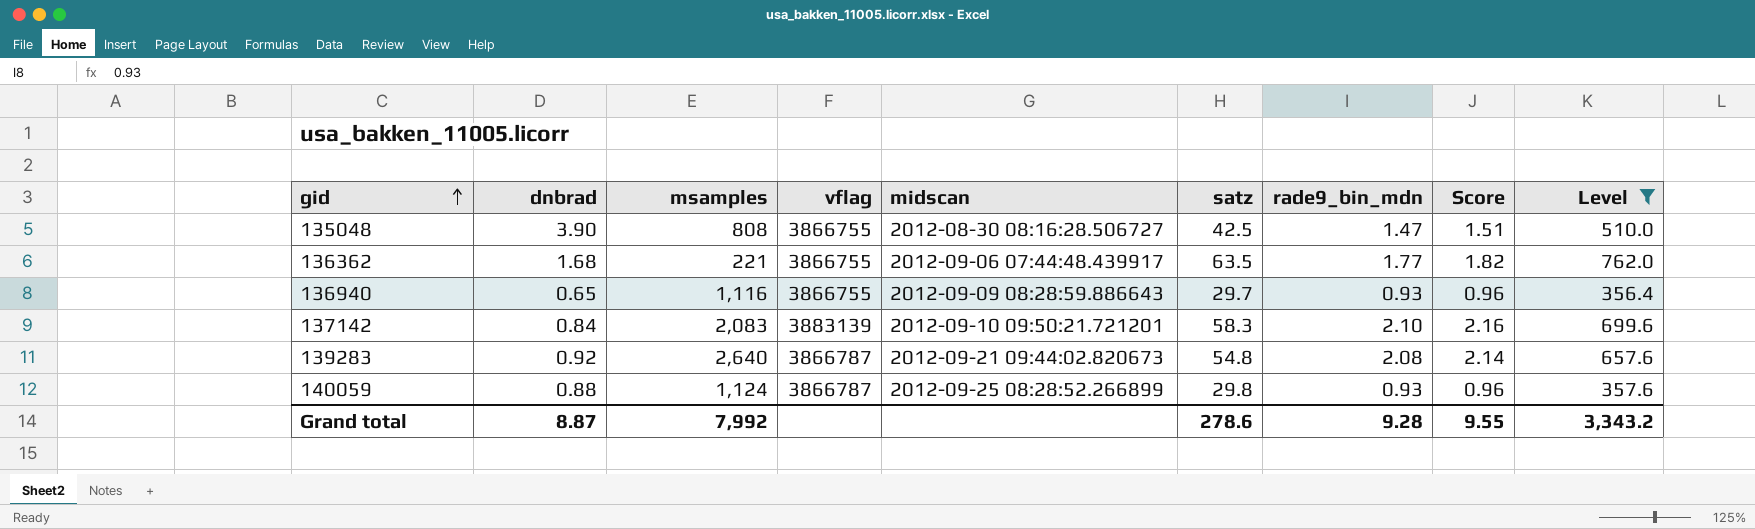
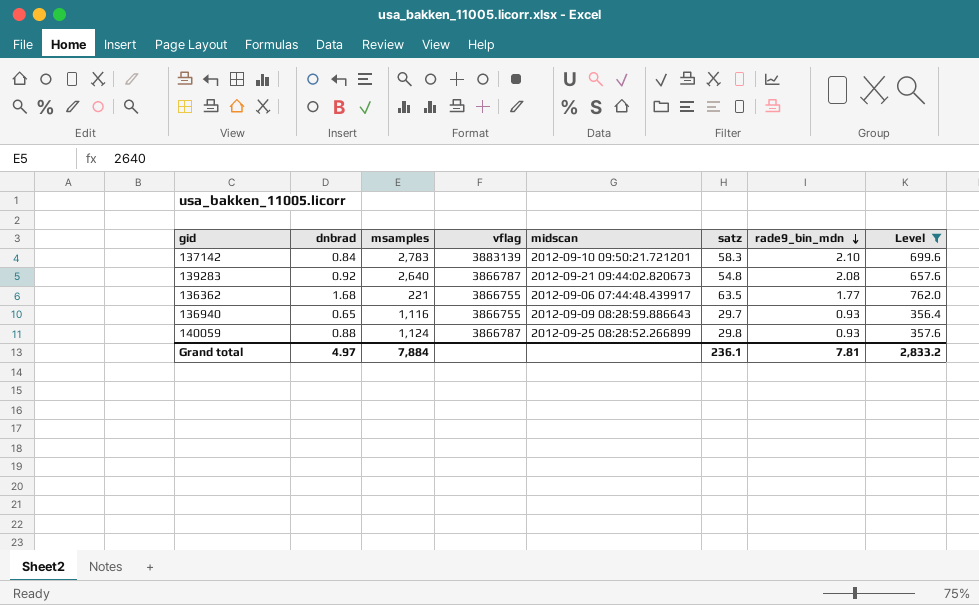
row order: gid ascending -> rade9_bin_mdn descending
column Score | formula: [rade9_bin_mdn] * 1.03 -> none
row 135048: 3.90 | 808 | 3866755 | 2012-08-30 08:16:28.506727 | 42.5 | 1.47 | 1.51 | 510.0 -> none
137142 | msamples: 2,083 -> 2,783
Grand total | dnbrad: 8.87 -> 4.97
Grand total | msamples: 7,992 -> 7,884
Grand total | satz: 278.6 -> 236.1
Grand total | rade9_bin_mdn: 9.28 -> 7.81
Grand total | Level: 3,343.2 -> 2,833.2

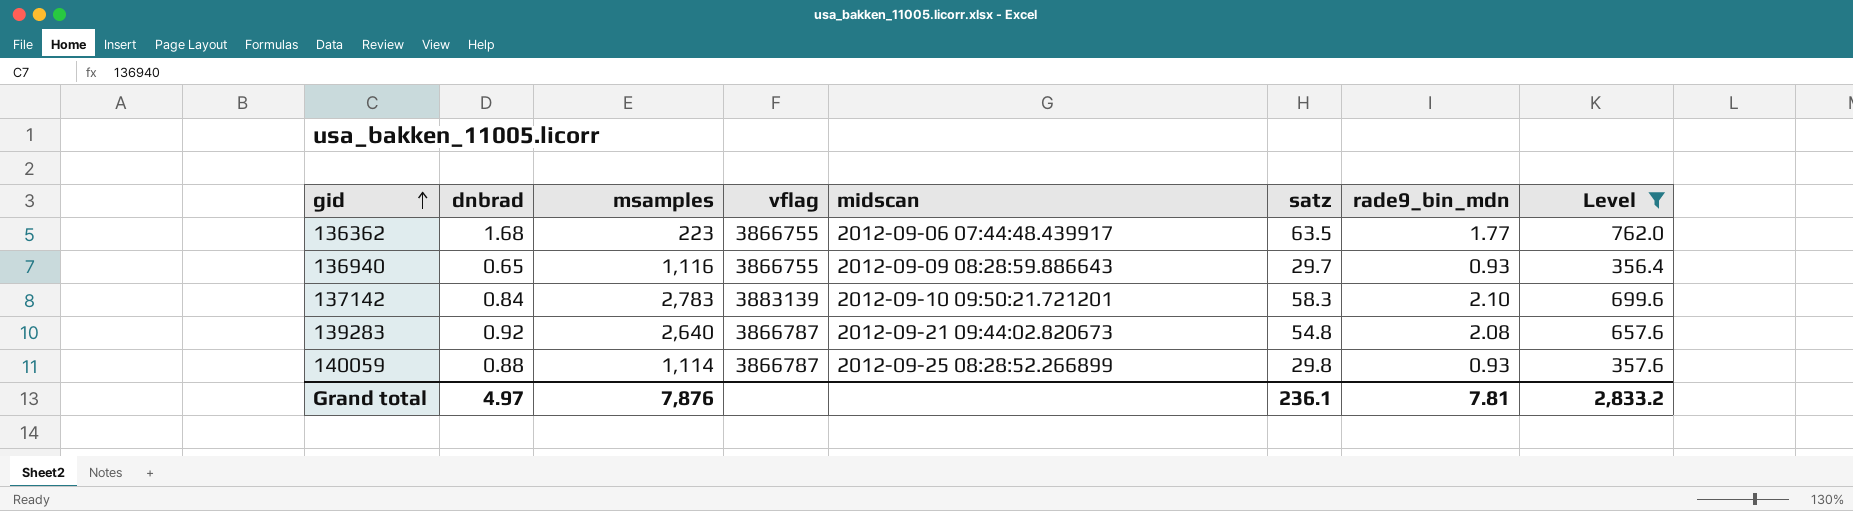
row order: rade9_bin_mdn descending -> gid ascending
136362 | msamples: 221 -> 223
140059 | msamples: 1,124 -> 1,114
Grand total | msamples: 7,884 -> 7,876

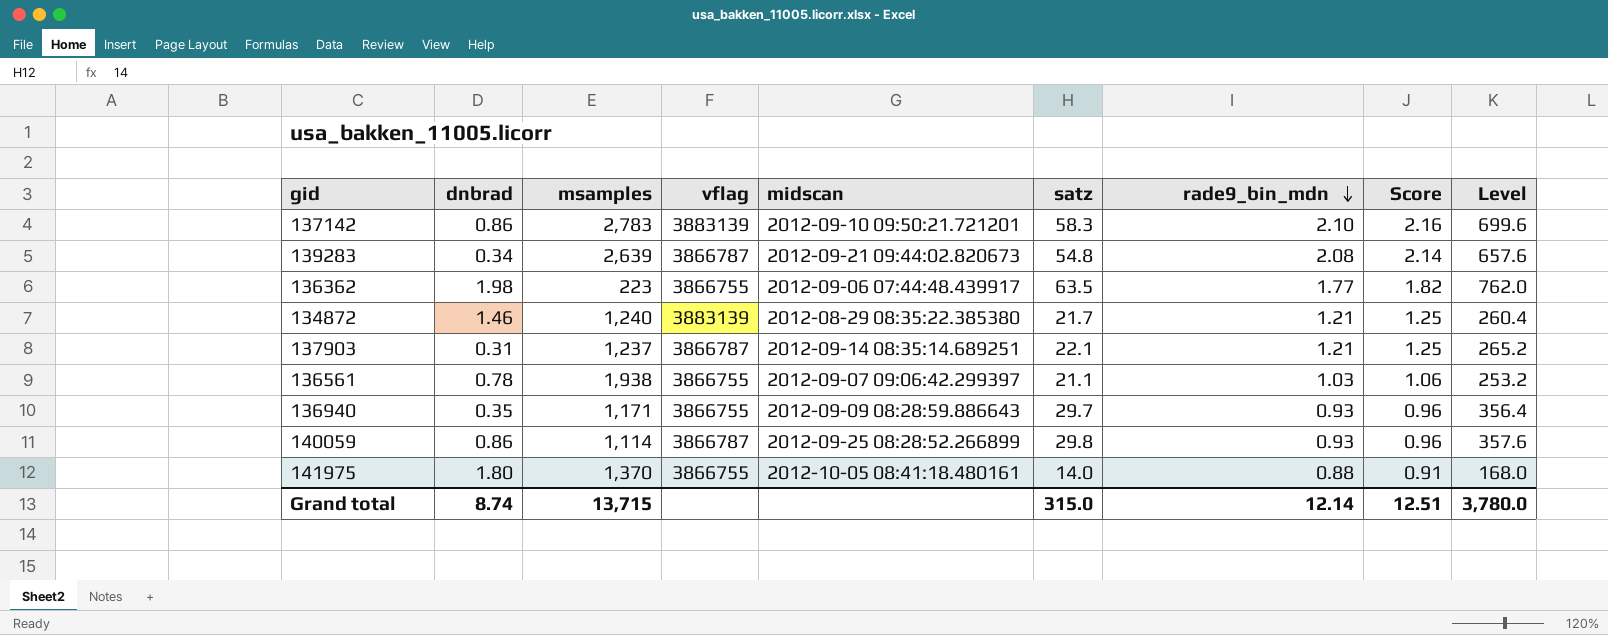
filter: Level >= 356.4 -> none
row order: gid ascending -> rade9_bin_mdn descending
column Score | formula: none -> [rade9_bin_mdn] * 1.03
137142 | dnbrad: 0.84 -> 0.86
139283 | dnbrad: 0.92 -> 0.34
139283 | msamples: 2,640 -> 2,639
136362 | dnbrad: 1.68 -> 1.98
136940 | dnbrad: 0.65 -> 0.35
136940 | msamples: 1,116 -> 1,171
140059 | dnbrad: 0.88 -> 0.86
Grand total | dnbrad: 4.97 -> 8.74
Grand total | msamples: 7,876 -> 13,715
Grand total | satz: 236.1 -> 315.0
Grand total | rade9_bin_mdn: 7.81 -> 12.14
Grand total | Level: 2,833.2 -> 3,780.0

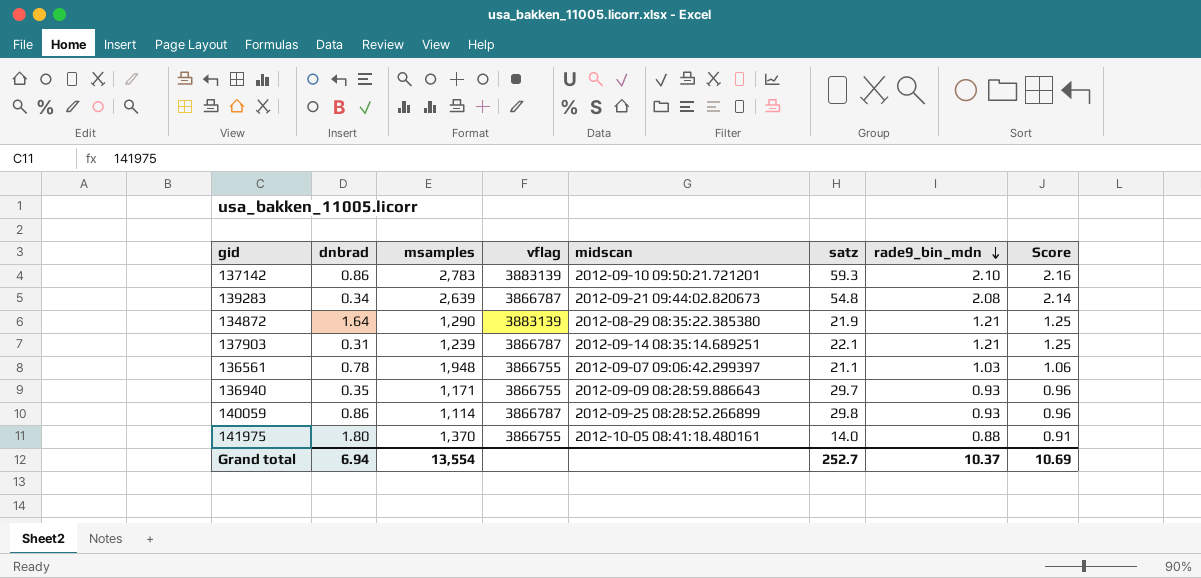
column Level | formula: [satz] * 12 -> none
row 136362: 1.98 | 223 | 3866755 | 2012-09-06 07:44:48.439917 | 63.5 | 1.77 | 1.82 | 762.0 -> none
137142 | satz: 58.3 -> 59.3
134872 | dnbrad: 1.46 -> 1.64
134872 | msamples: 1,240 -> 1,290
134872 | satz: 21.7 -> 21.9
137903 | msamples: 1,237 -> 1,239
136561 | msamples: 1,938 -> 1,948
Grand total | dnbrad: 8.74 -> 6.94
Grand total | msamples: 13,715 -> 13,554
Grand total | satz: 315.0 -> 252.7
Grand total | rade9_bin_mdn: 12.14 -> 10.37
Grand total | Score: 12.51 -> 10.69

